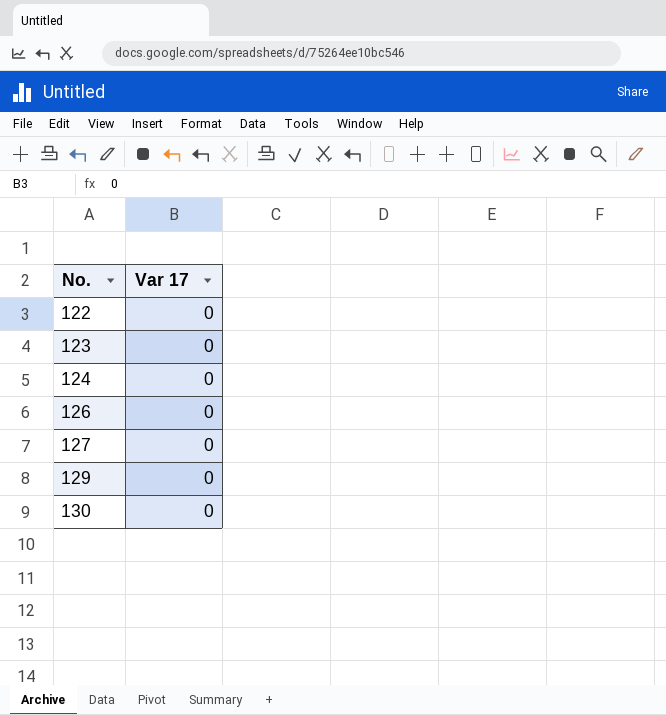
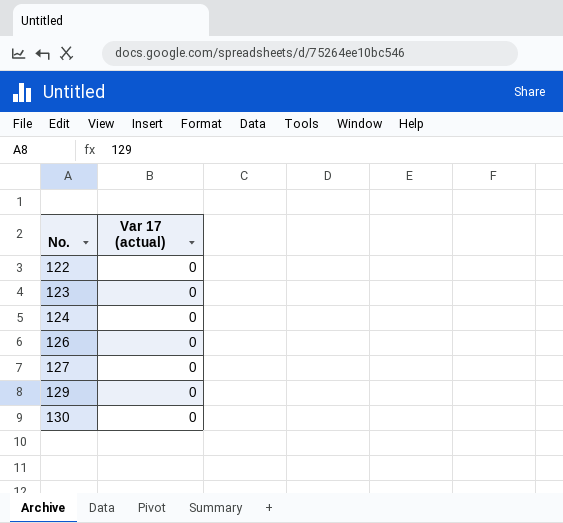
column name: Var 17 -> Var 17 (actual)

